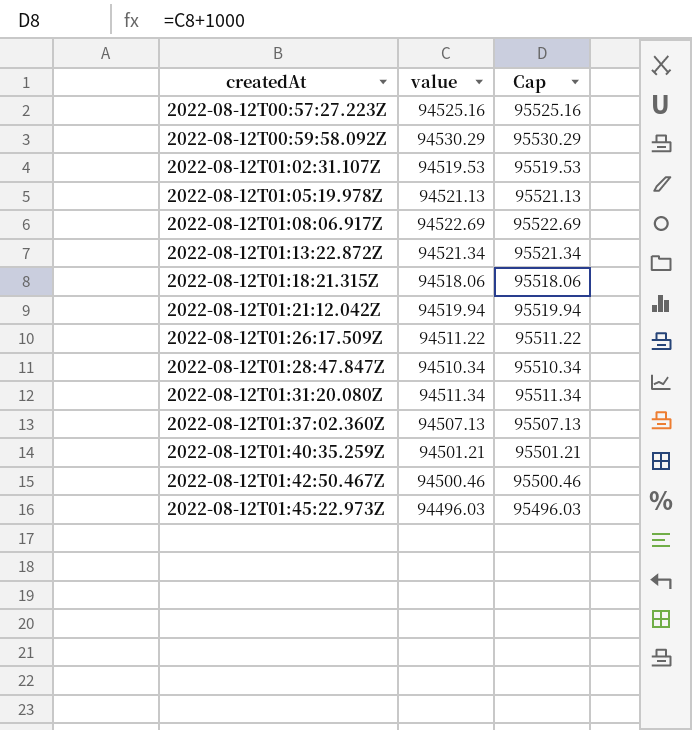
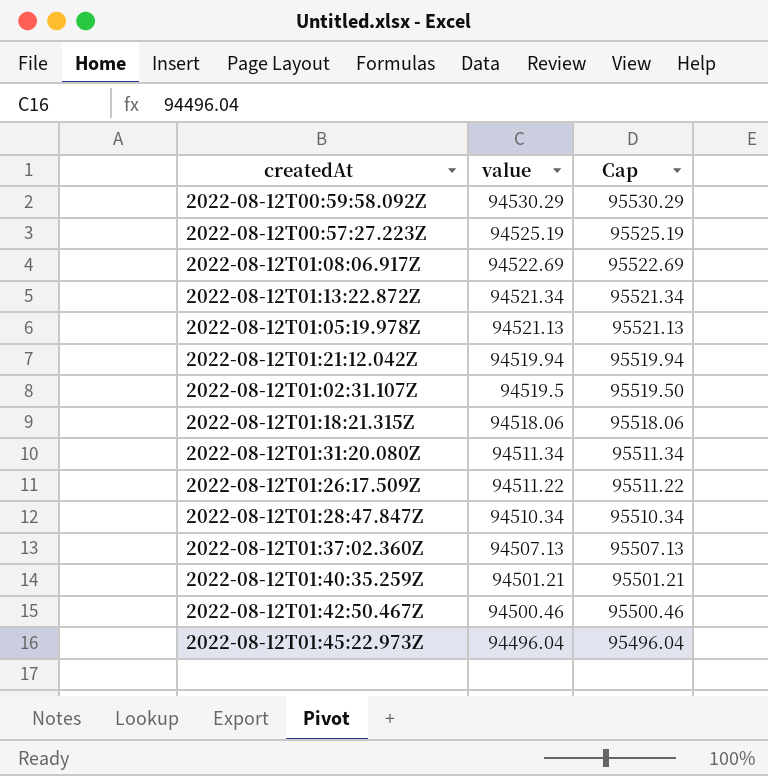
row order: createdAt ascending -> value descending
2022-08-12T00:57:27.223Z | value: 94525.16 -> 94525.19
2022-08-12T00:57:27.223Z | Cap: 95525.16 -> 95525.19
2022-08-12T01:02:31.107Z | value: 94519.53 -> 94519.5
2022-08-12T01:02:31.107Z | Cap: 95519.53 -> 95519.50
2022-08-12T01:45:22.973Z | value: 94496.03 -> 94496.04
2022-08-12T01:45:22.973Z | Cap: 95496.03 -> 95496.04

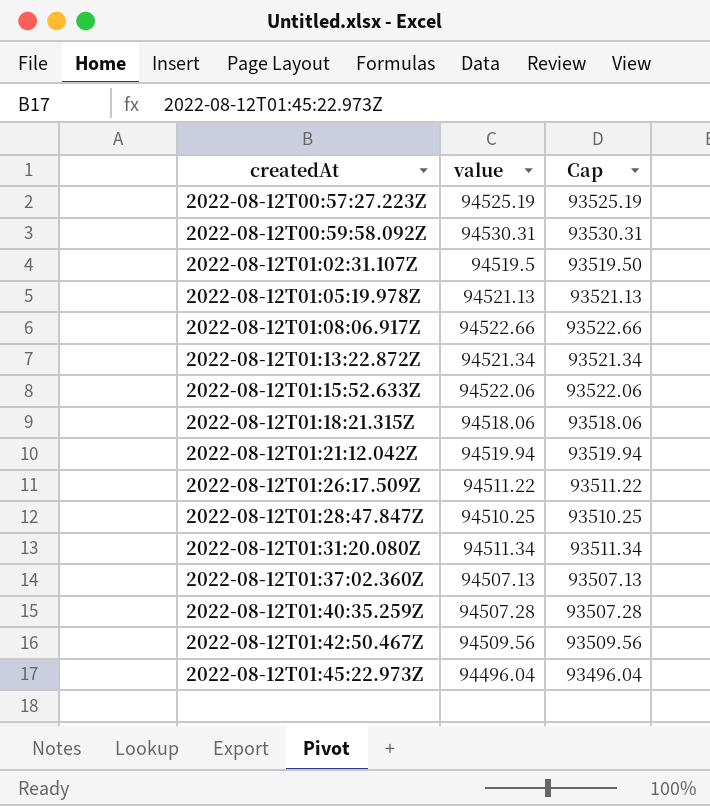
row order: value descending -> createdAt ascending
column Cap | formula: [value] + 1000 -> [value] - 1000
2022-08-12T00:59:58.092Z | value: 94530.29 -> 94530.31
2022-08-12T01:08:06.917Z | value: 94522.69 -> 94522.66
row 2022-08-12T01:15:52.633Z: none -> 94522.06 | 93522.06
2022-08-12T01:28:47.847Z | value: 94510.34 -> 94510.25
2022-08-12T01:40:35.259Z | value: 94501.21 -> 94507.28
2022-08-12T01:42:50.467Z | value: 94500.46 -> 94509.56

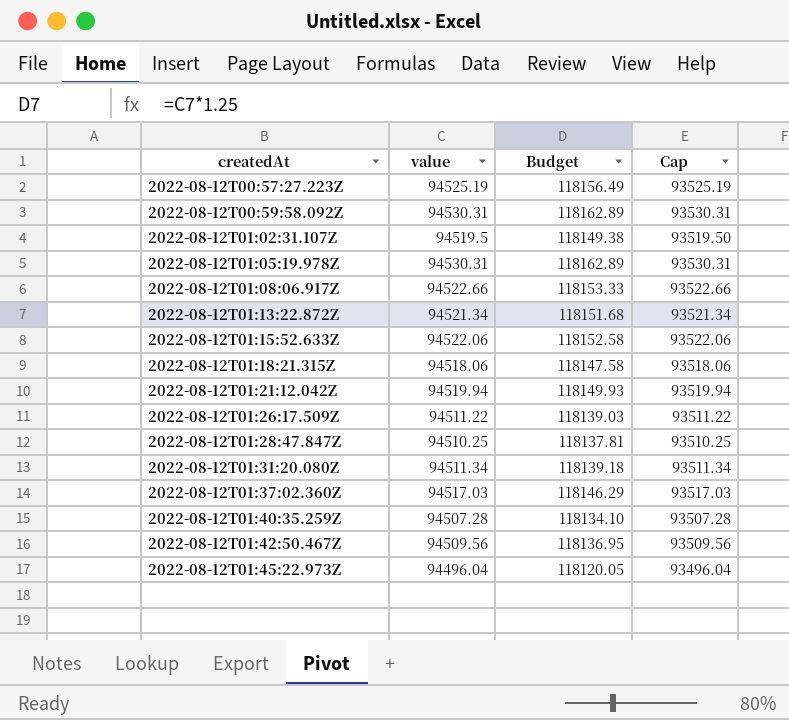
column Budget | formula: none -> [value] * 1.25
2022-08-12T01:05:19.978Z | value: 94521.13 -> 94530.31
2022-08-12T01:05:19.978Z | Cap: 93521.13 -> 93530.31
2022-08-12T01:37:02.360Z | value: 94507.13 -> 94517.03
2022-08-12T01:37:02.360Z | Cap: 93507.13 -> 93517.03

